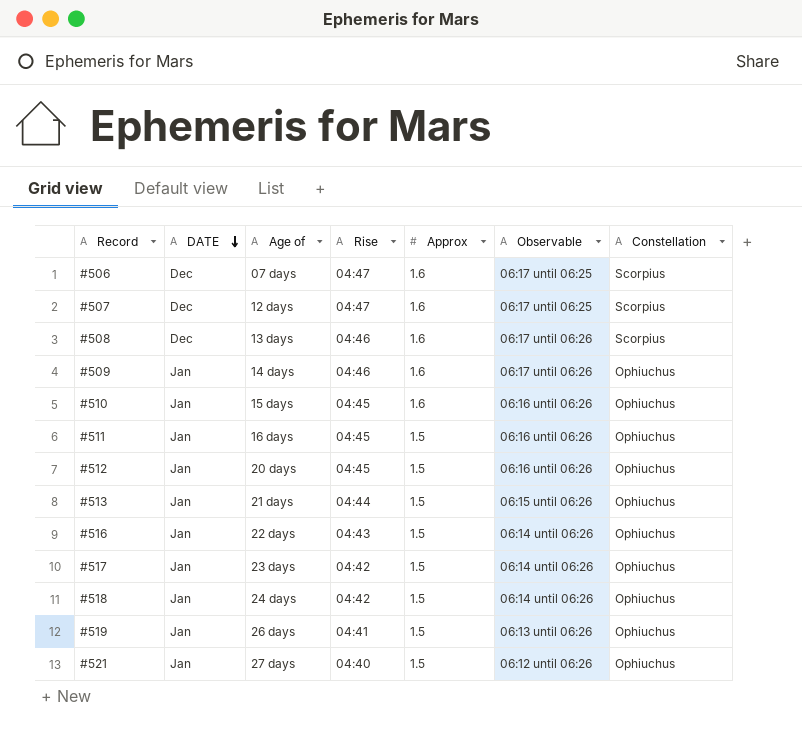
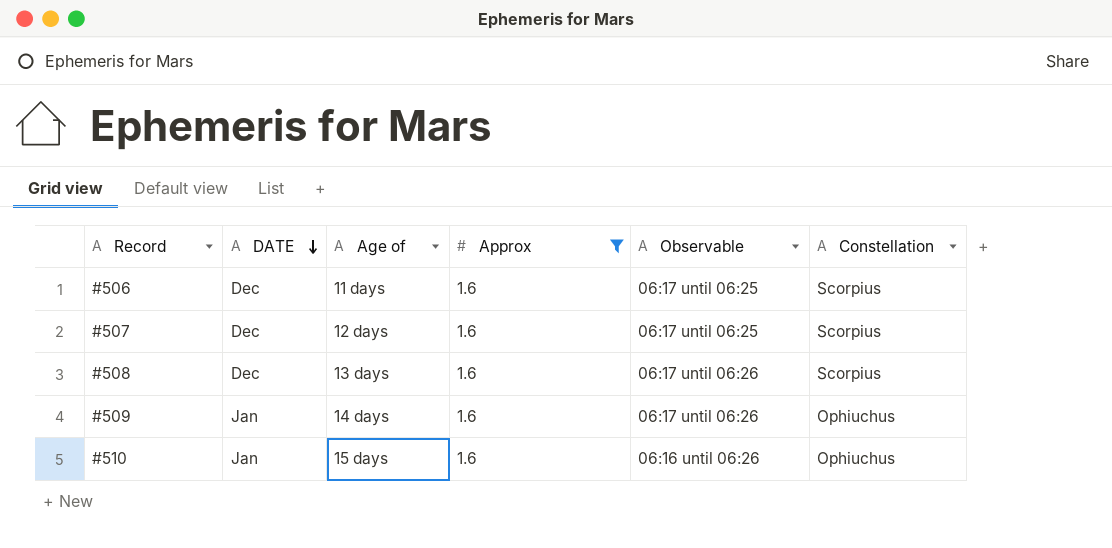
filter: none -> Approx = 1.6
column Rise | position: 4 -> none
#506 | Age of: 07 days -> 11 days

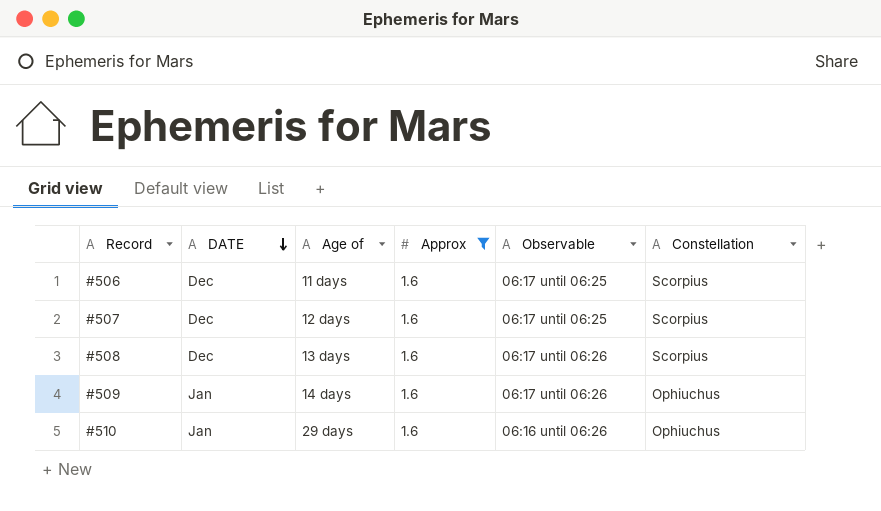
#510 | Age of: 15 days -> 29 days

